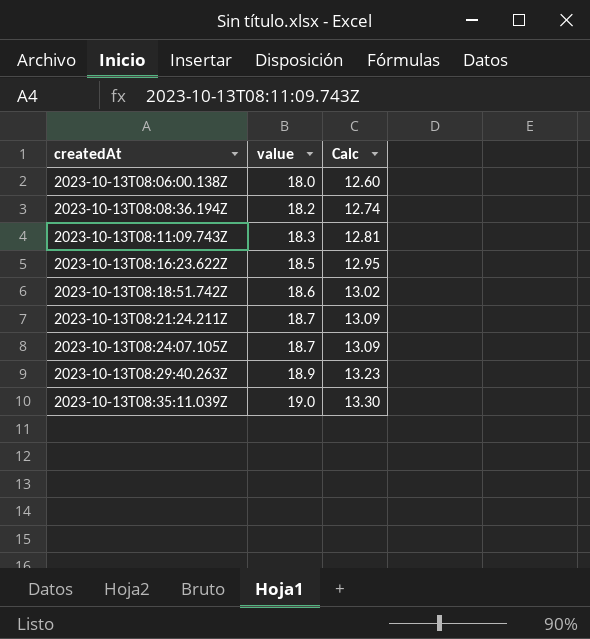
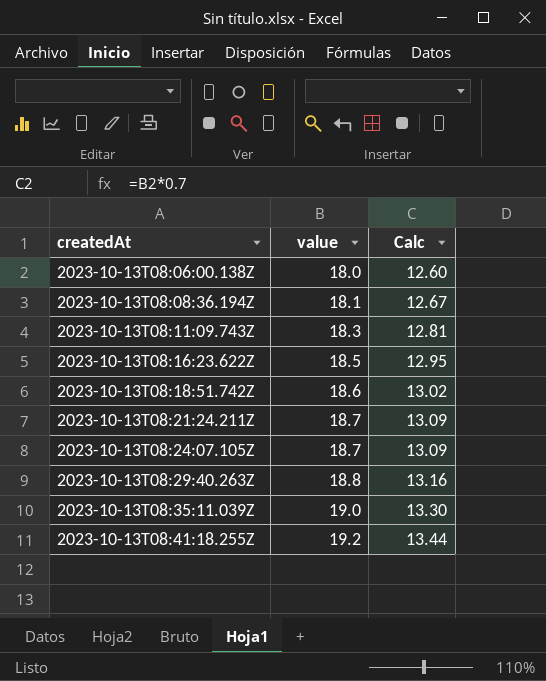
2023-10-13T08:08:36.194Z | value: 18.2 -> 18.1
2023-10-13T08:08:36.194Z | Calc: 12.74 -> 12.67
2023-10-13T08:29:40.263Z | value: 18.9 -> 18.8
2023-10-13T08:29:40.263Z | Calc: 13.23 -> 13.16
row 2023-10-13T08:41:18.255Z: none -> 19.2 | 13.44

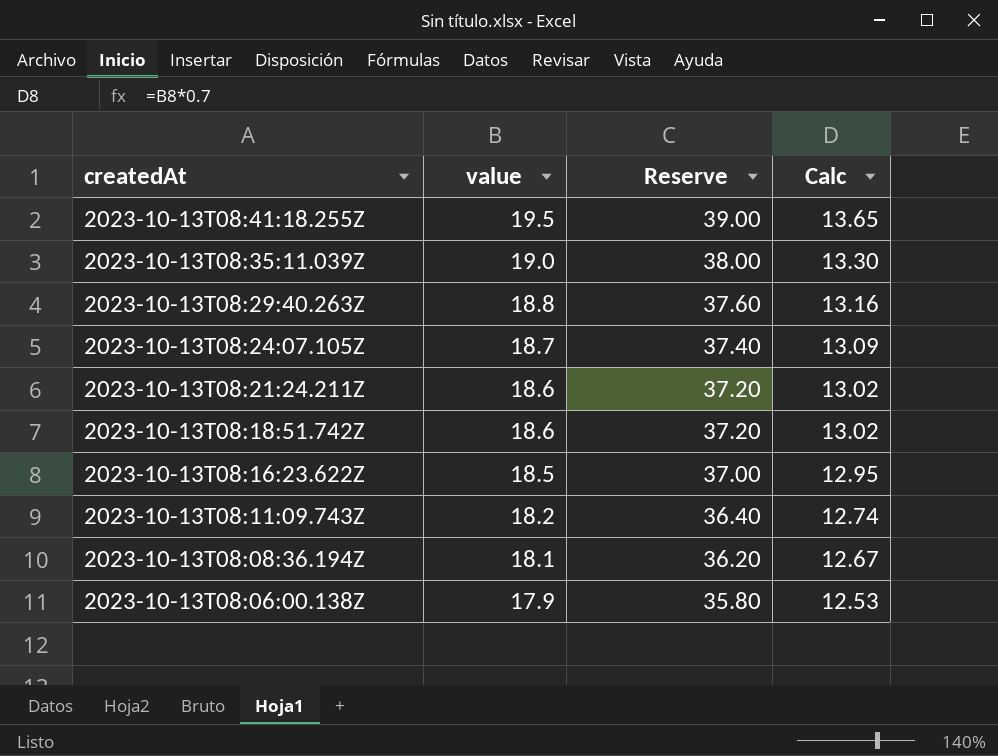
row order: createdAt ascending -> createdAt descending
column Reserve | formula: none -> [value] * 2
2023-10-13T08:41:18.255Z | value: 19.2 -> 19.5
2023-10-13T08:41:18.255Z | Calc: 13.44 -> 13.65
2023-10-13T08:21:24.211Z | value: 18.7 -> 18.6
2023-10-13T08:21:24.211Z | Calc: 13.09 -> 13.02
2023-10-13T08:11:09.743Z | value: 18.3 -> 18.2
2023-10-13T08:11:09.743Z | Calc: 12.81 -> 12.74
2023-10-13T08:06:00.138Z | value: 18.0 -> 17.9
2023-10-13T08:06:00.138Z | Calc: 12.60 -> 12.53

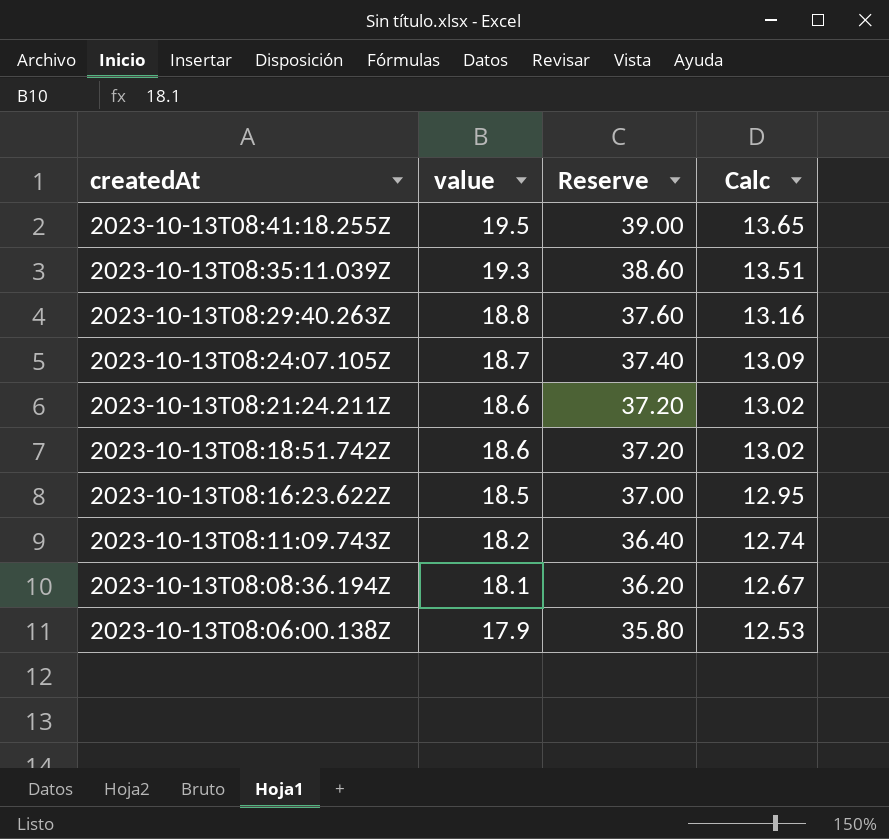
2023-10-13T08:35:11.039Z | value: 19.0 -> 19.3
2023-10-13T08:35:11.039Z | Reserve: 38.00 -> 38.60
2023-10-13T08:35:11.039Z | Calc: 13.30 -> 13.51

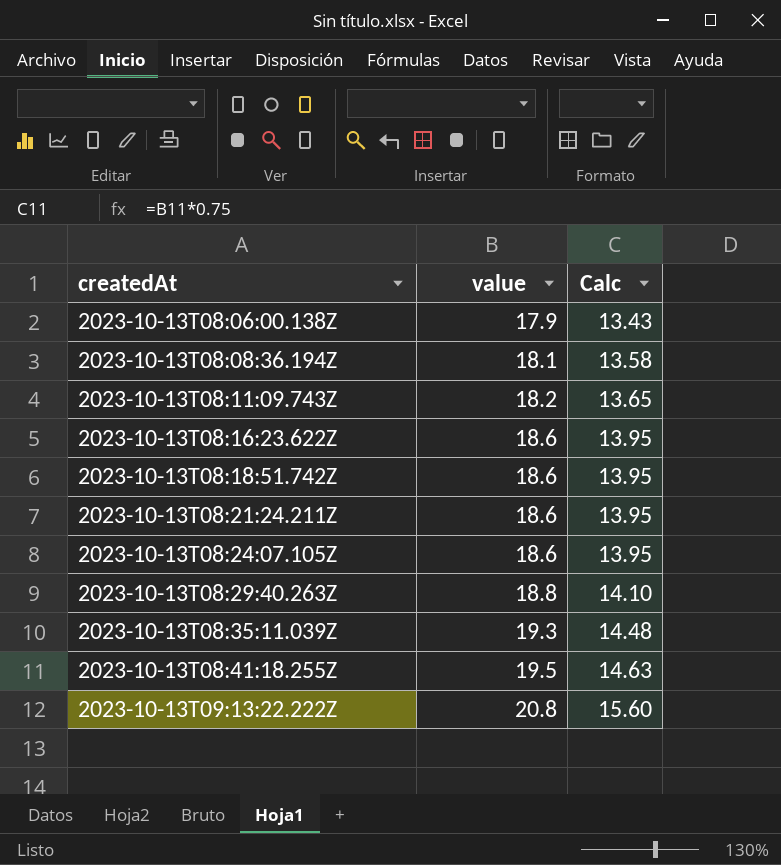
row order: createdAt descending -> createdAt ascending
column Reserve | formula: [value] * 2 -> none
column Calc | formula: [value] * 0.7 -> [value] * 0.75
2023-10-13T08:16:23.622Z | value: 18.5 -> 18.6
2023-10-13T08:24:07.105Z | value: 18.7 -> 18.6
row 2023-10-13T09:13:22.222Z: none -> 20.8 | 15.60

